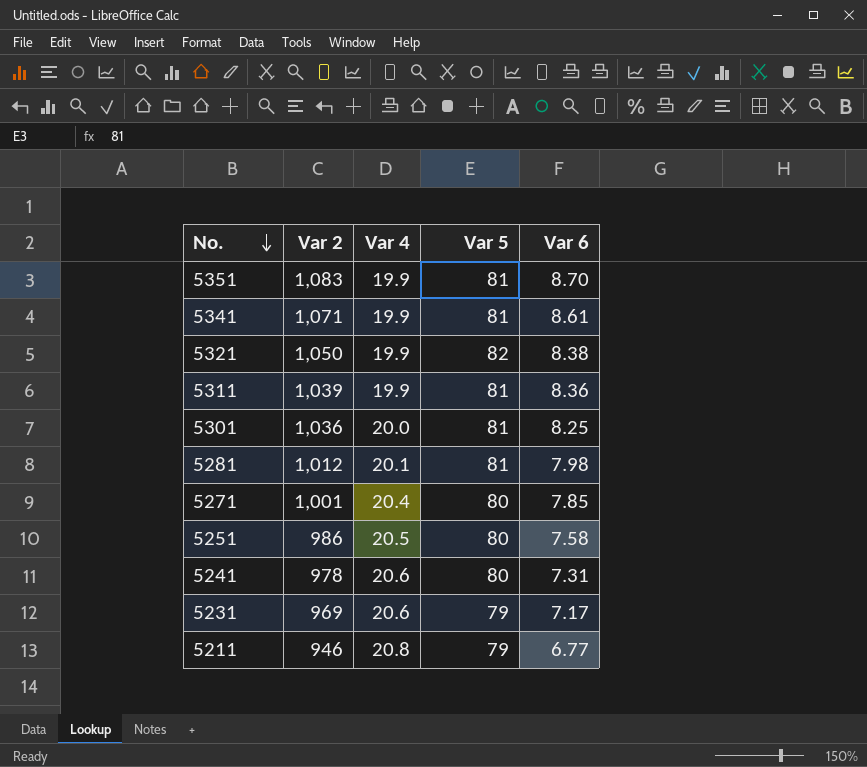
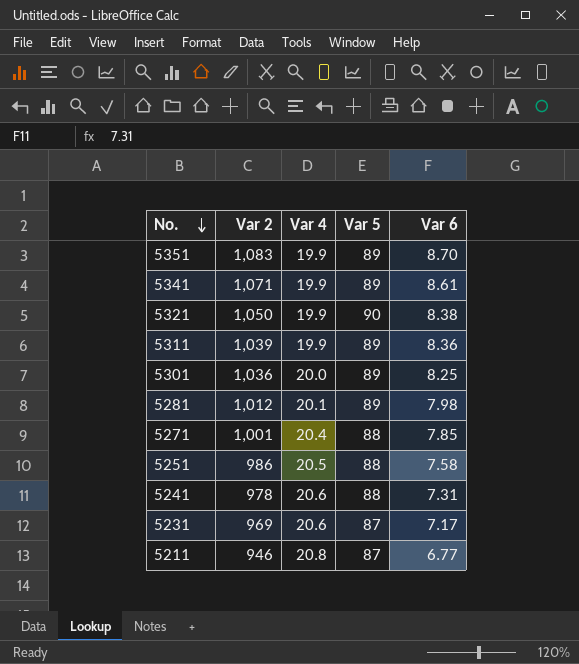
5351 | Var 5: 81 -> 89
5341 | Var 5: 81 -> 89
5321 | Var 5: 82 -> 90
5311 | Var 5: 81 -> 89
5301 | Var 5: 81 -> 89
5281 | Var 5: 81 -> 89
5271 | Var 5: 80 -> 88
5251 | Var 5: 80 -> 88
5241 | Var 5: 80 -> 88
5231 | Var 5: 79 -> 87
5211 | Var 5: 79 -> 87

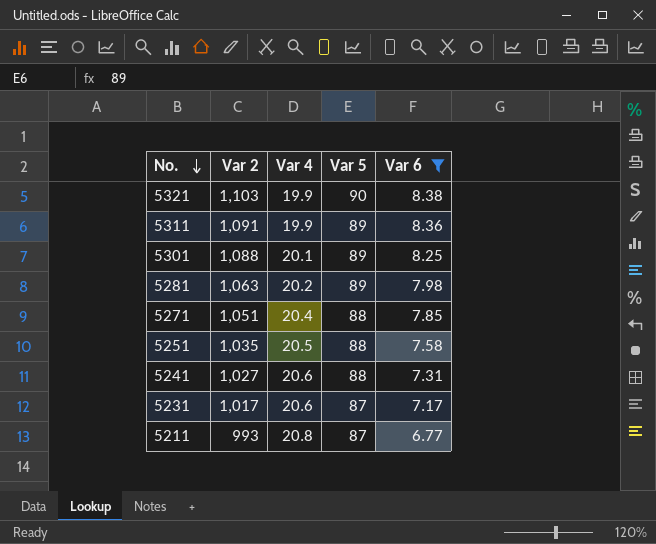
filter: none -> Var 6 <= 8.38
5321 | Var 2: 1,050 -> 1,103
5311 | Var 2: 1,039 -> 1,091
5301 | Var 2: 1,036 -> 1,088
5301 | Var 4: 20.0 -> 20.1
5281 | Var 2: 1,012 -> 1,063
5281 | Var 4: 20.1 -> 20.2
5271 | Var 2: 1,001 -> 1,051
5251 | Var 2: 986 -> 1,035
5241 | Var 2: 978 -> 1,027
5231 | Var 2: 969 -> 1,017
5211 | Var 2: 946 -> 993

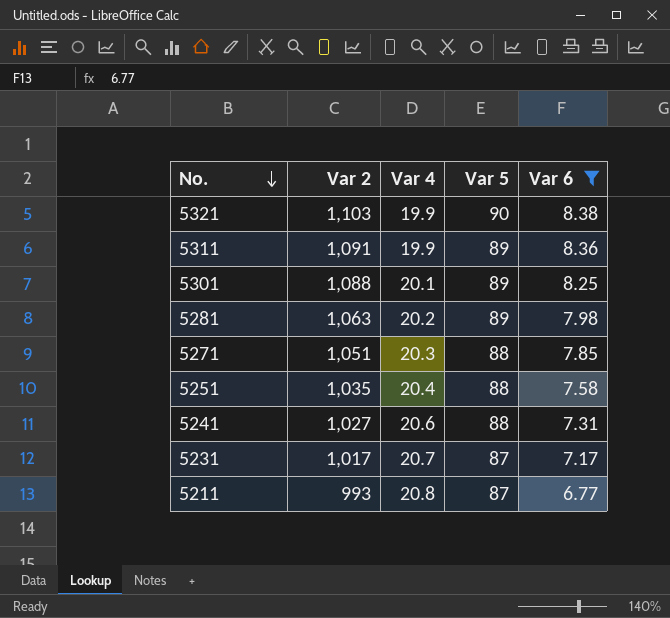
5271 | Var 4: 20.4 -> 20.3
5251 | Var 4: 20.5 -> 20.4
5231 | Var 4: 20.6 -> 20.7

